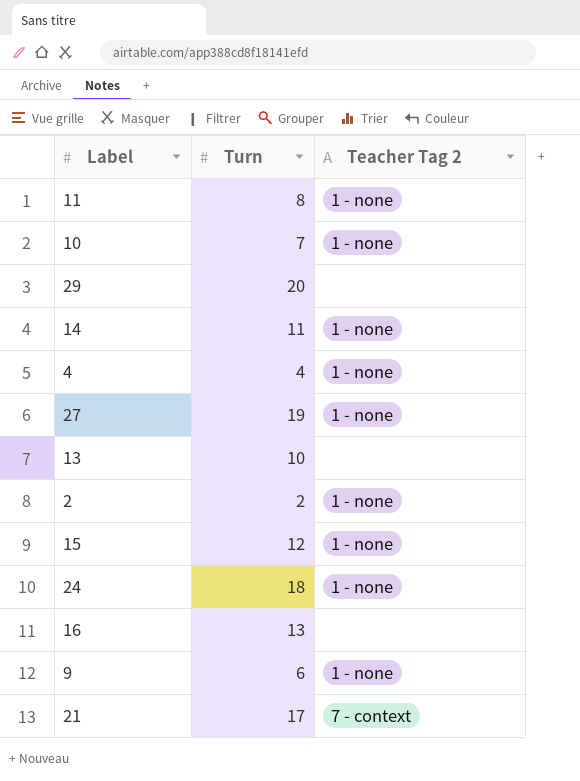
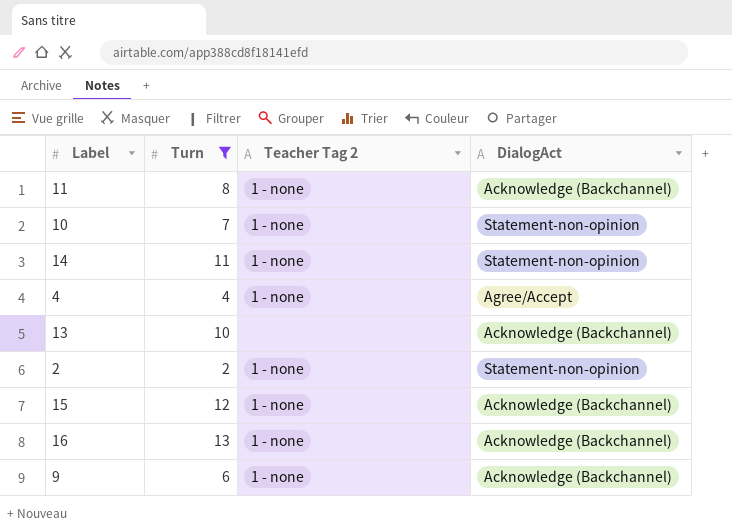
filter: none -> Turn <= 13
column DialogAct | position: none -> 4
16 | Teacher Tag 2: none -> 1 - none

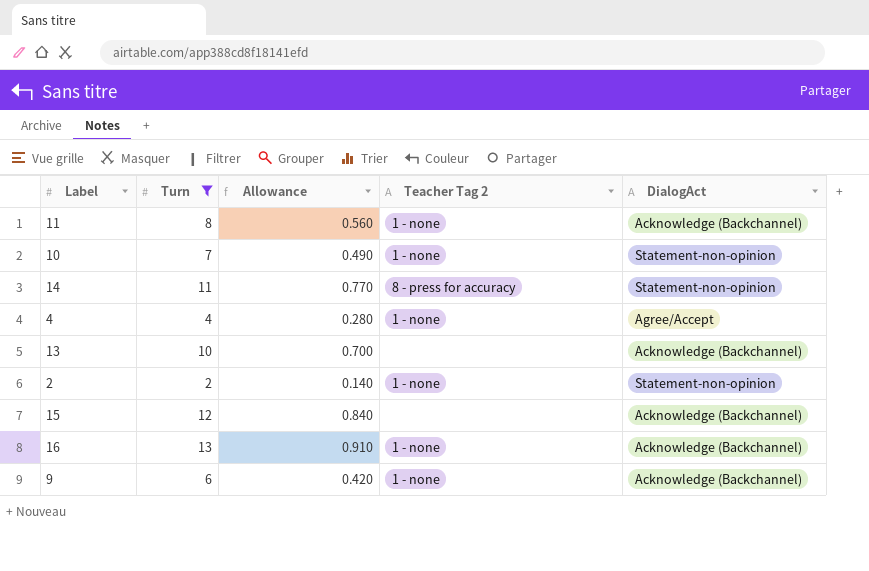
column Allowance | formula: none -> [Turn] * 0.07
14 | Teacher Tag 2: 1 - none -> 8 - press for accuracy
15 | Teacher Tag 2: 1 - none -> none

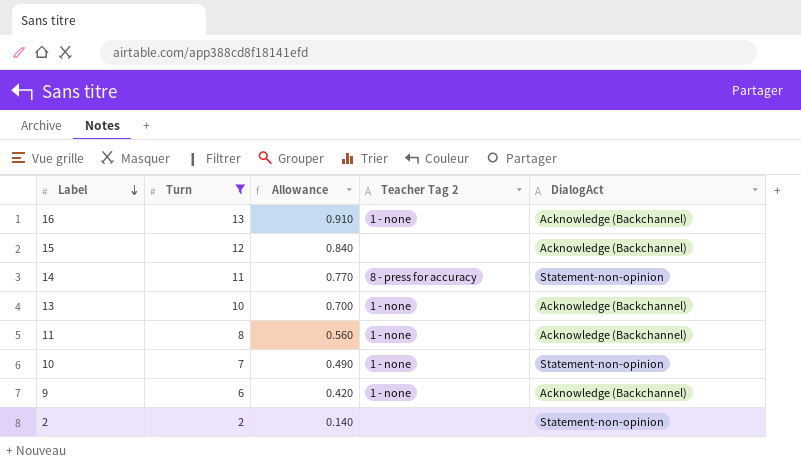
row order: none -> Label descending
row 4: 4 | 0.280 | 1 - none | Agree/Accept -> none
13 | Teacher Tag 2: none -> 1 - none
2 | Teacher Tag 2: 1 - none -> none

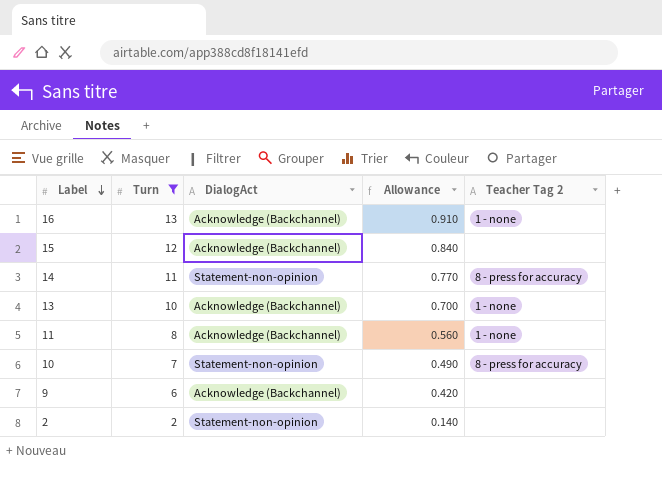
column DialogAct | position: 5 -> 3
10 | Teacher Tag 2: 1 - none -> 8 - press for accuracy
9 | Teacher Tag 2: 1 - none -> none

